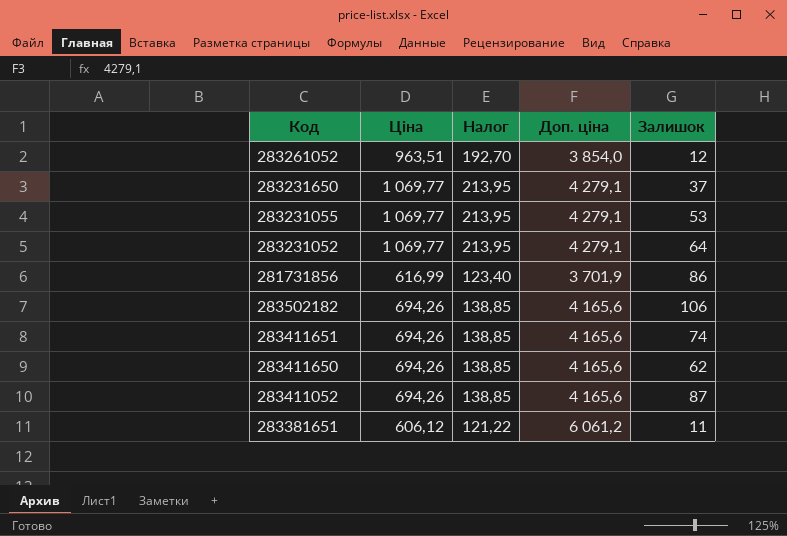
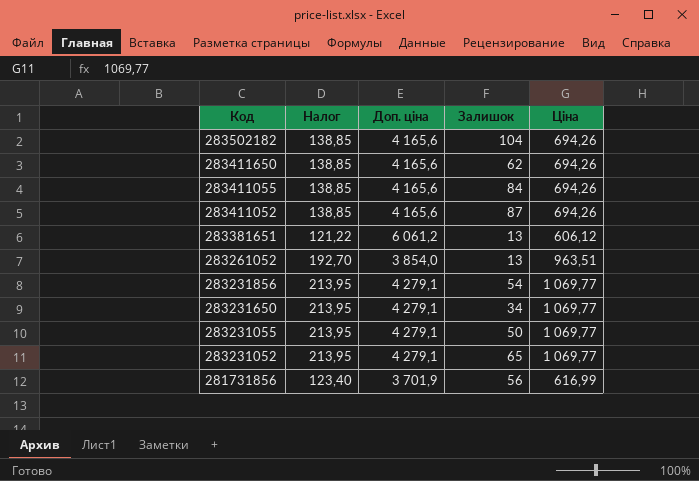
row order: none -> Код descending
column Ціна | position: 2 -> 5
row 283411651: 694,26 | 138,85 | 4 165,6 | 74 -> none
283502182 | Залишок: 106 -> 104
row 283411055: none -> 138,85 | 4 165,6 | 84 | 694,26
283381651 | Залишок: 11 -> 13
283261052 | Залишок: 12 -> 13
row 283231856: none -> 213,95 | 4 279,1 | 54 | 1 069,77
283231650 | Залишок: 37 -> 34
283231055 | Залишок: 53 -> 50
283231052 | Залишок: 64 -> 65
281731856 | Залишок: 86 -> 56

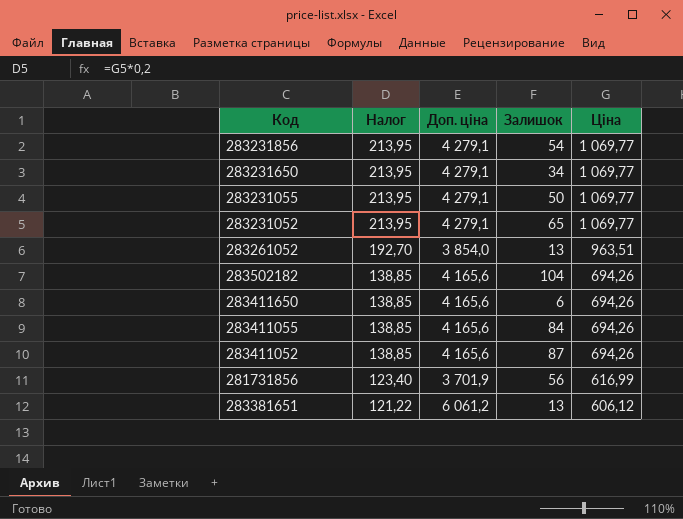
row order: Код descending -> Налог descending
283411650 | Залишок: 62 -> 6

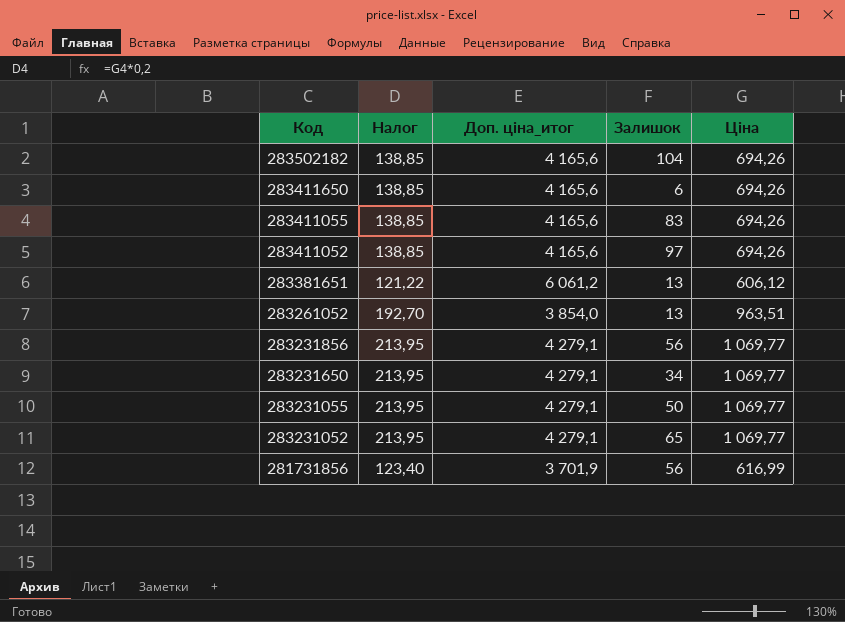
row order: Налог descending -> Код descending
column name: Доп. ціна -> Доп. ціна_итог
283411055 | Залишок: 84 -> 83
283411052 | Залишок: 87 -> 97
283231856 | Залишок: 54 -> 56

